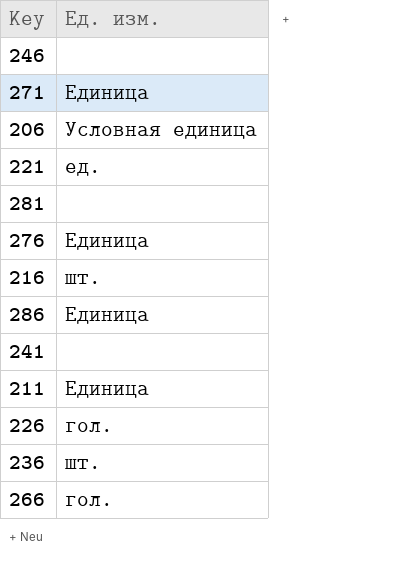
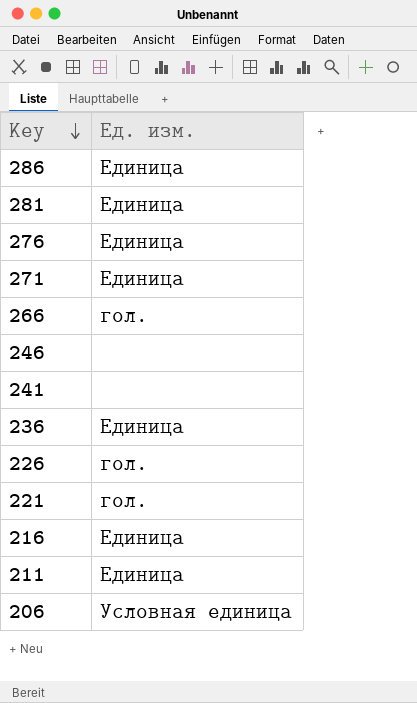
row order: none -> Key descending
281 | Ед. изм.: none -> Единица
236 | Ед. изм.: шт. -> Единица
221 | Ед. изм.: ед. -> гол.
216 | Ед. изм.: шт. -> Единица

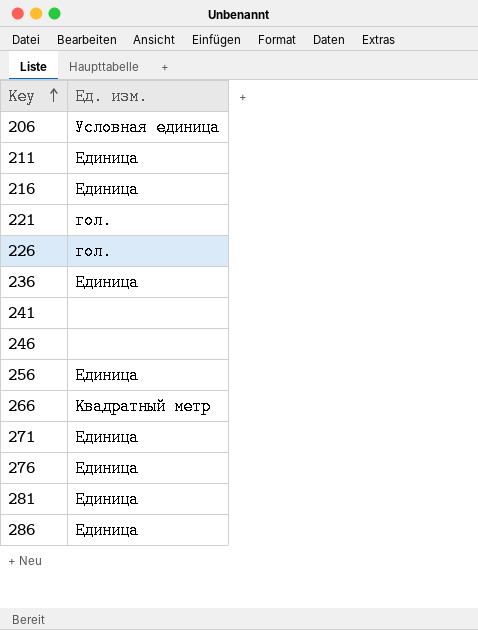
row order: Key descending -> Key ascending
row 256: none -> Единица
266 | Ед. изм.: гол. -> Квадратный метр

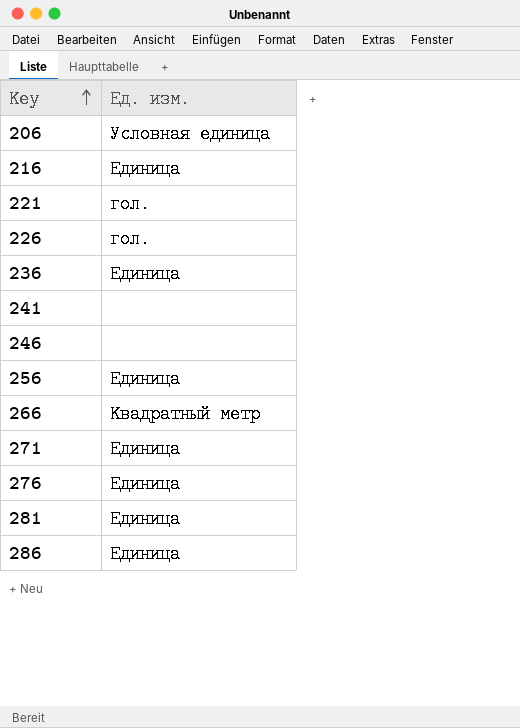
row 211: Единица -> none

